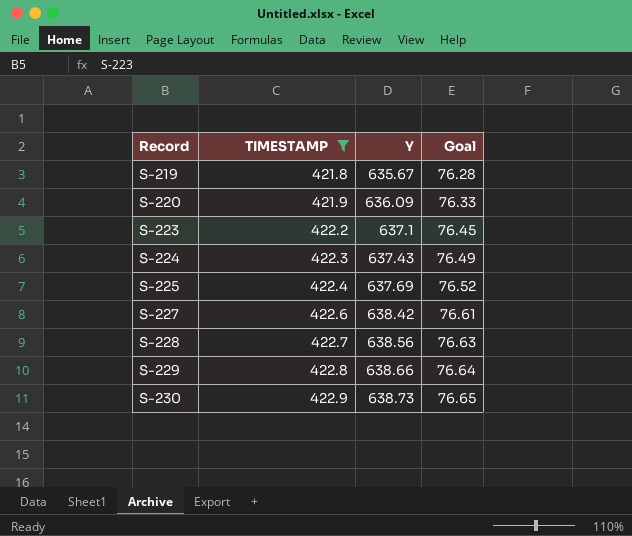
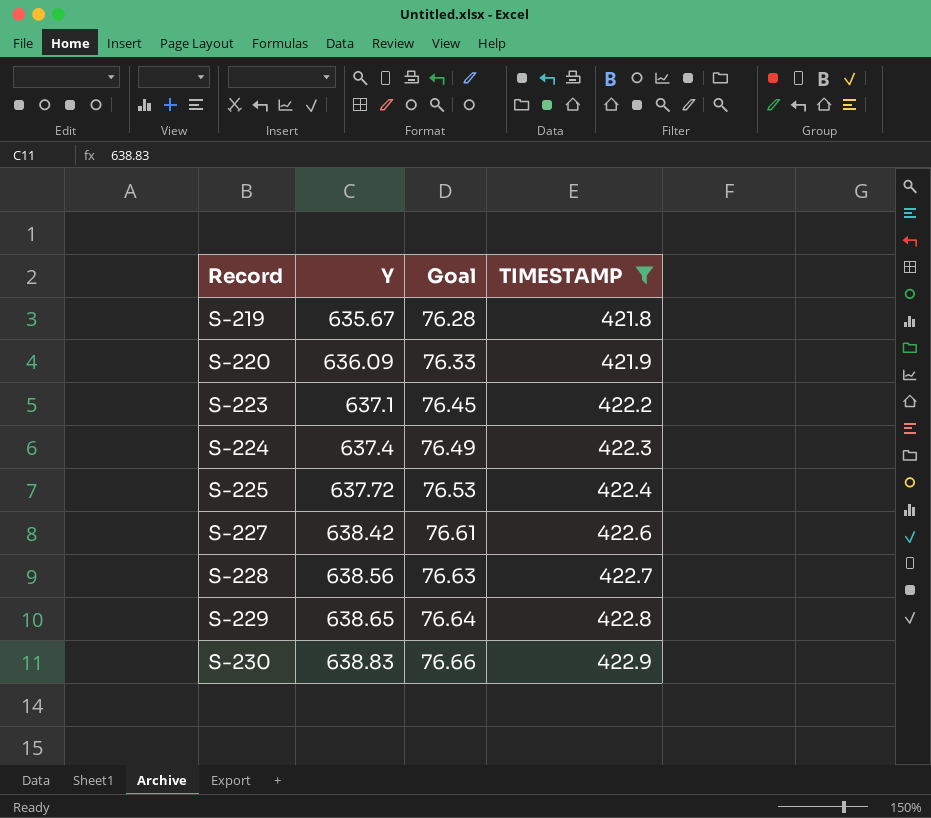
column TIMESTAMP | position: 2 -> 4
S-224 | Y: 637.43 -> 637.4
S-225 | Y: 637.69 -> 637.72
S-225 | Goal: 76.52 -> 76.53
S-229 | Y: 638.66 -> 638.65
S-230 | Y: 638.73 -> 638.83
S-230 | Goal: 76.65 -> 76.66

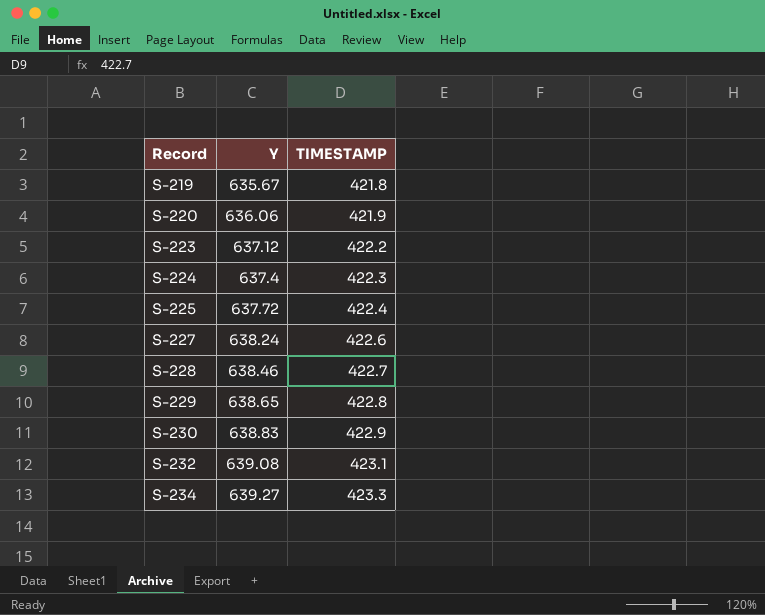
filter: TIMESTAMP <= 422.9 -> none
column Goal | formula: [Y] * 0.12 -> none
S-220 | Y: 636.09 -> 636.06
S-223 | Y: 637.1 -> 637.12
S-227 | Y: 638.42 -> 638.24
S-228 | Y: 638.56 -> 638.46

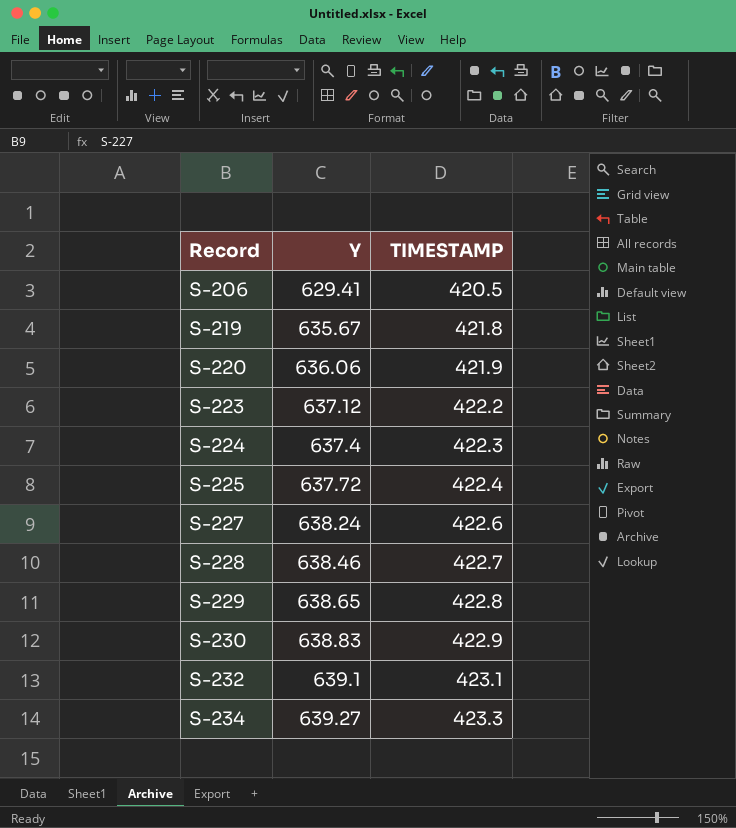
row S-206: none -> 629.41 | 420.5
S-232 | Y: 639.08 -> 639.1

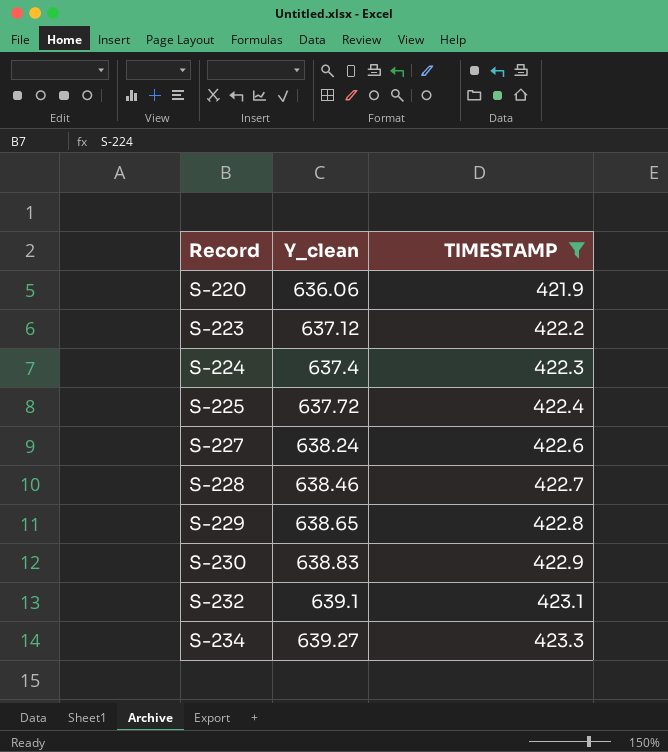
filter: none -> TIMESTAMP >= 421.9
column name: Y -> Y_clean

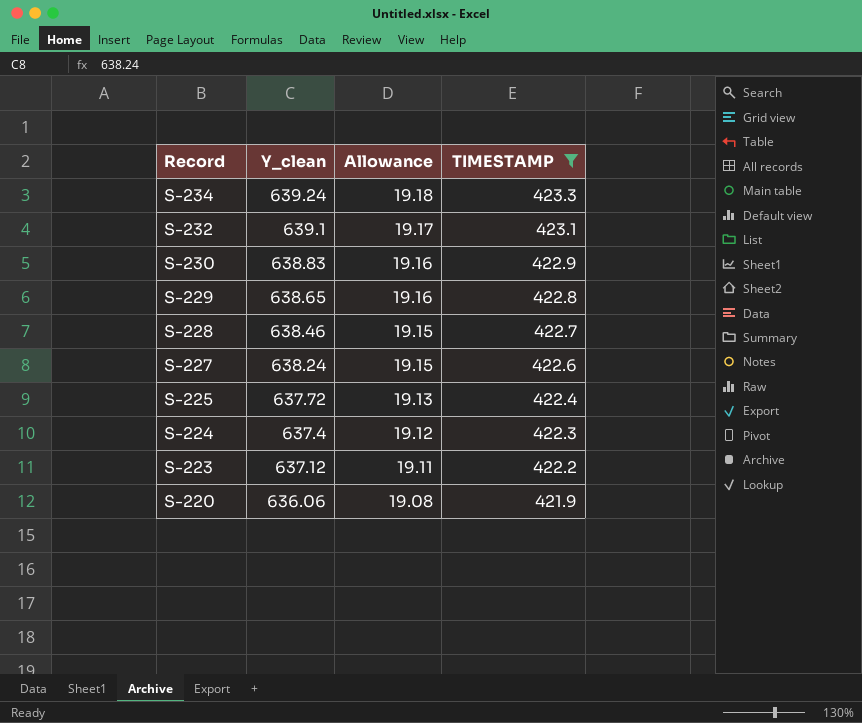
row order: Record ascending -> Record descending
column Allowance | formula: none -> [Y_clean] * 0.03
S-234 | Y_clean: 639.27 -> 639.24

